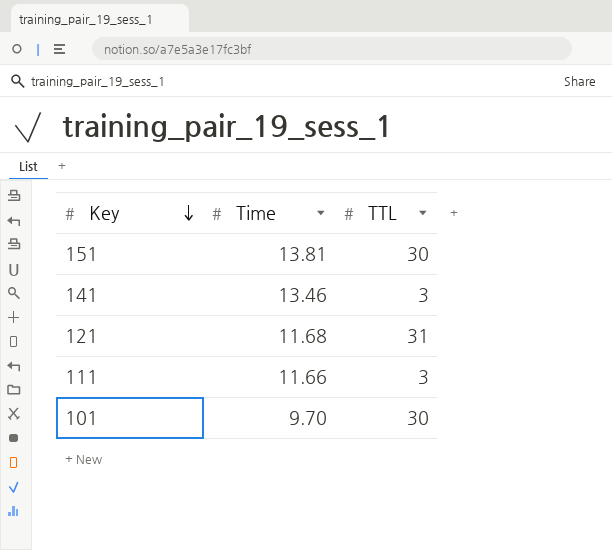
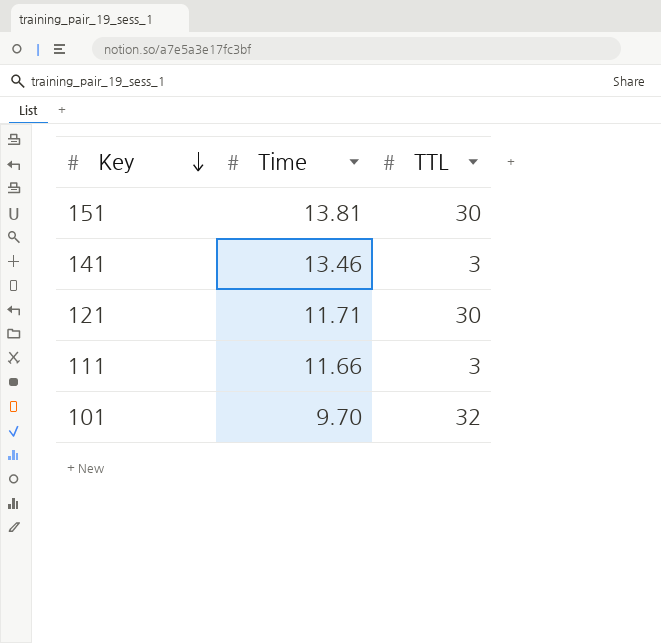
121 | Time: 11.68 -> 11.71
121 | TTL: 31 -> 30
101 | TTL: 30 -> 32

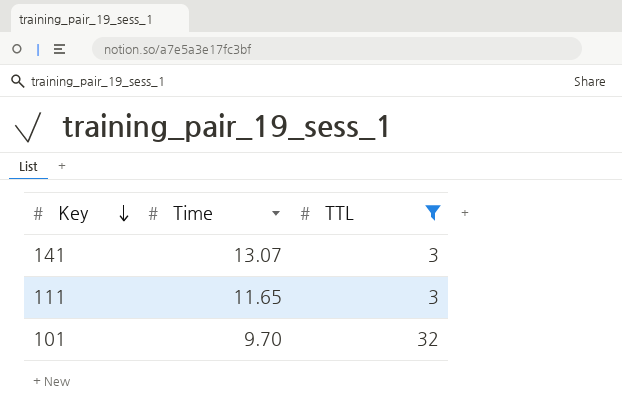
filter: none -> TTL != 30
141 | Time: 13.46 -> 13.07
111 | Time: 11.66 -> 11.65

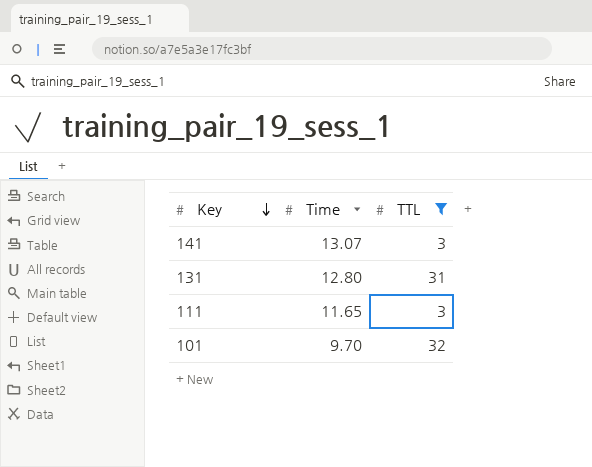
row 131: none -> 12.80 | 31

